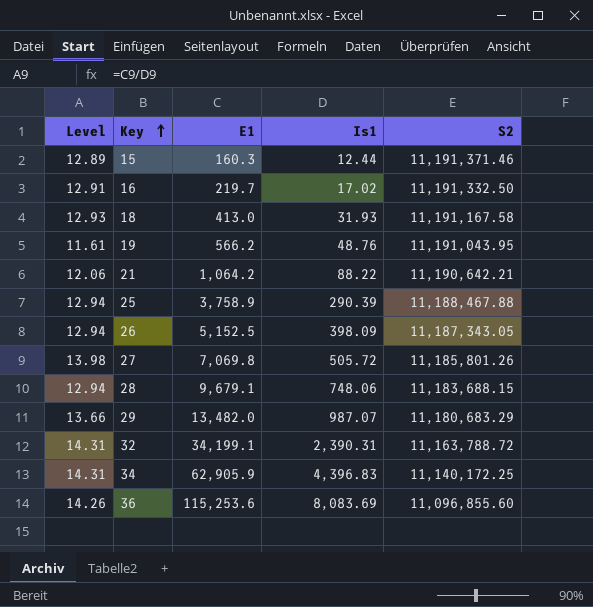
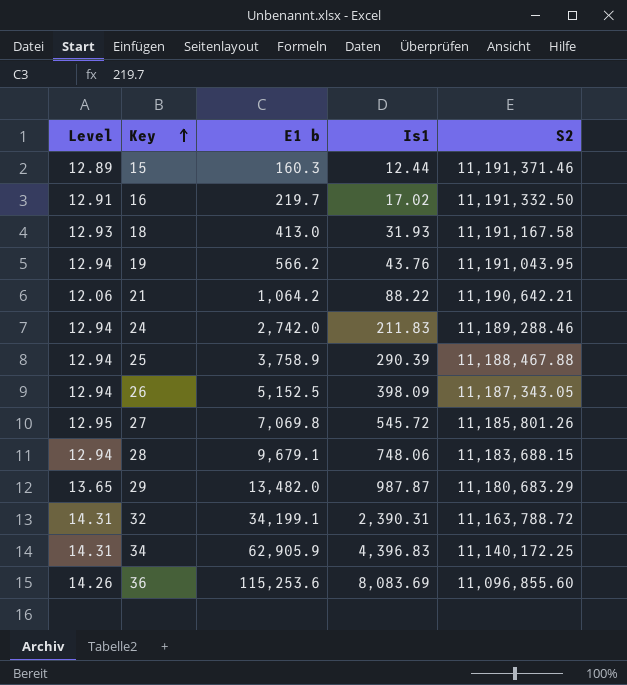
column name: E1 -> E1 b
19 | Level: 11.61 -> 12.94
19 | Is1: 48.76 -> 43.76
row 24: none -> 12.94 | 2,742.0 | 211.83 | 11,189,288.46
27 | Level: 13.98 -> 12.95
27 | Is1: 505.72 -> 545.72
29 | Level: 13.66 -> 13.65
29 | Is1: 987.07 -> 987.87

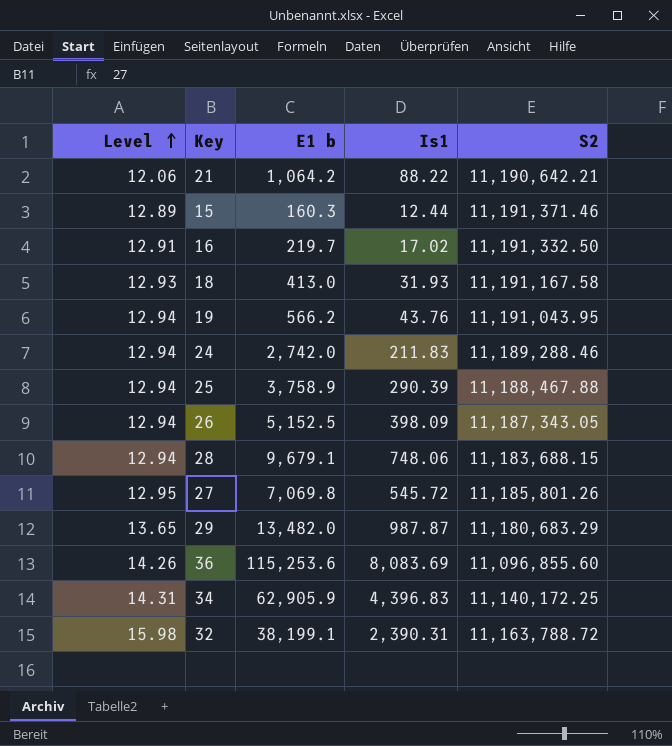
row order: Key ascending -> Level ascending
32 | Level: 14.31 -> 15.98
32 | E1 b: 34,199.1 -> 38,199.1

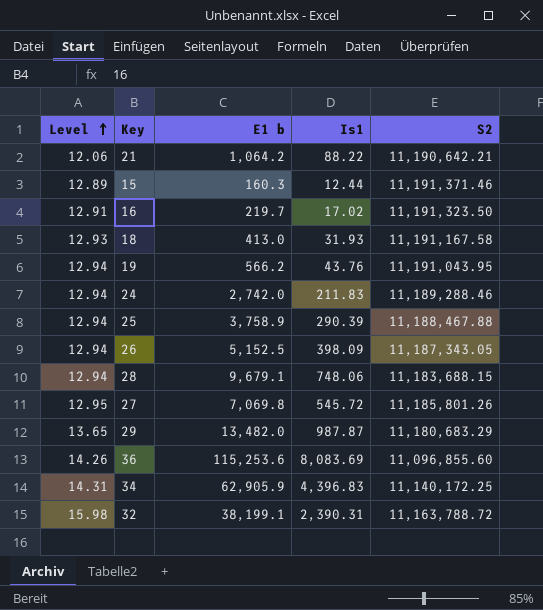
16 | S2: 11,191,332.50 -> 11,191,323.50

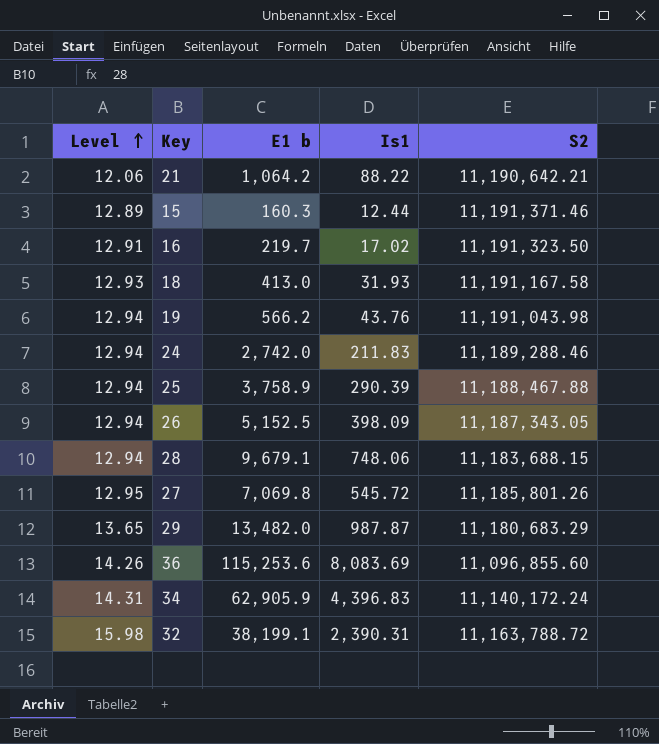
19 | S2: 11,191,043.95 -> 11,191,043.98
34 | S2: 11,140,172.25 -> 11,140,172.24

